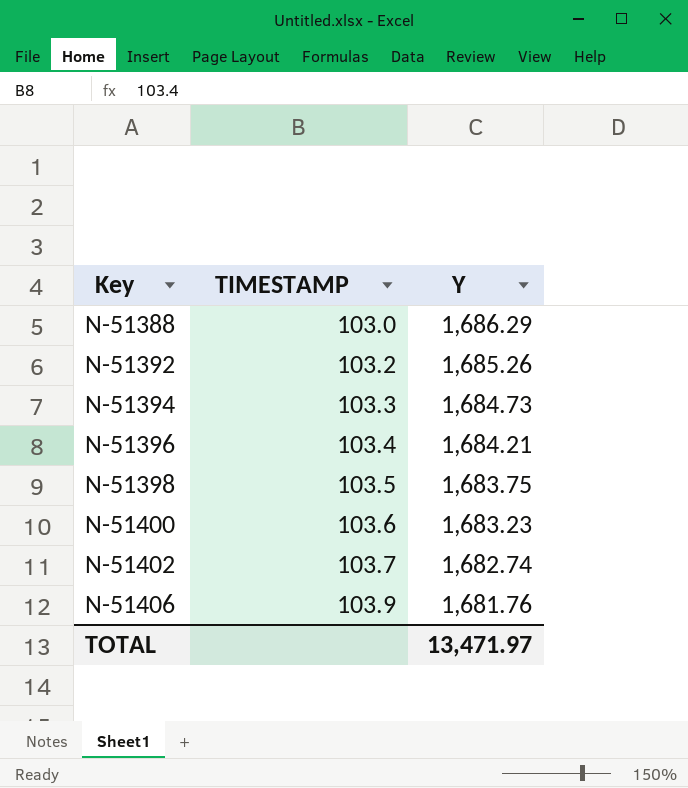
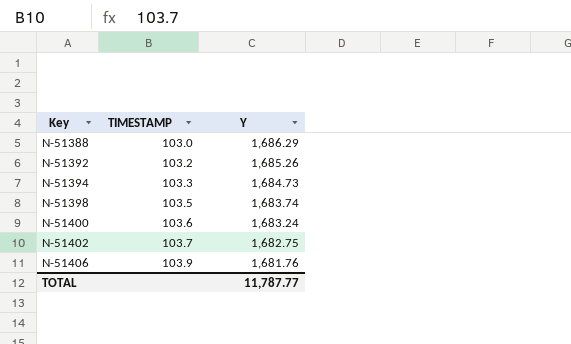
row N-51396: 103.4 | 1,684.21 -> none
N-51398 | Y: 1,683.75 -> 1,683.74
N-51400 | Y: 1,683.23 -> 1,683.24
N-51402 | Y: 1,682.74 -> 1,682.75
TOTAL | Y: 13,471.97 -> 11,787.77

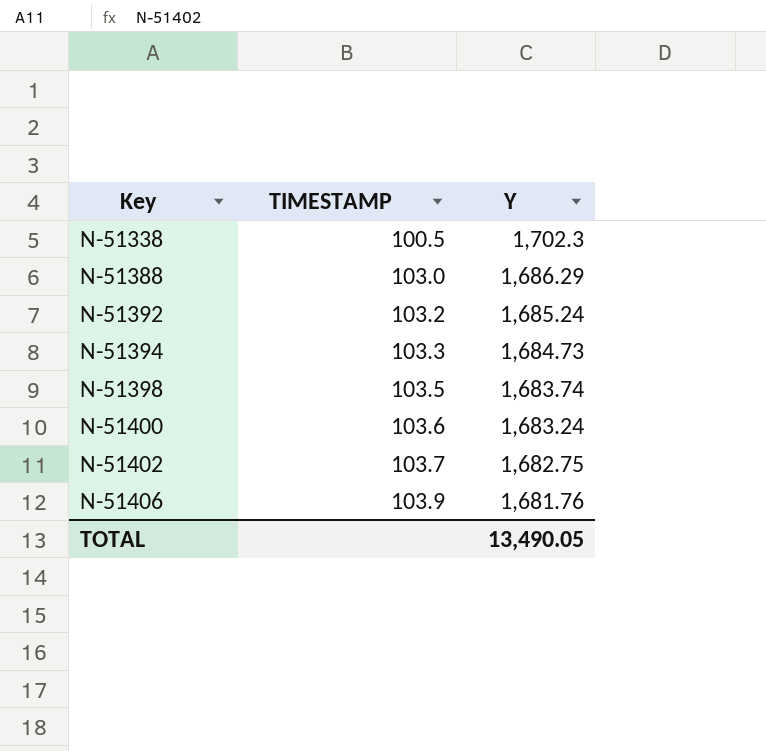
row N-51338: none -> 100.5 | 1,702.3
N-51392 | Y: 1,685.26 -> 1,685.24
TOTAL | Y: 11,787.77 -> 13,490.05

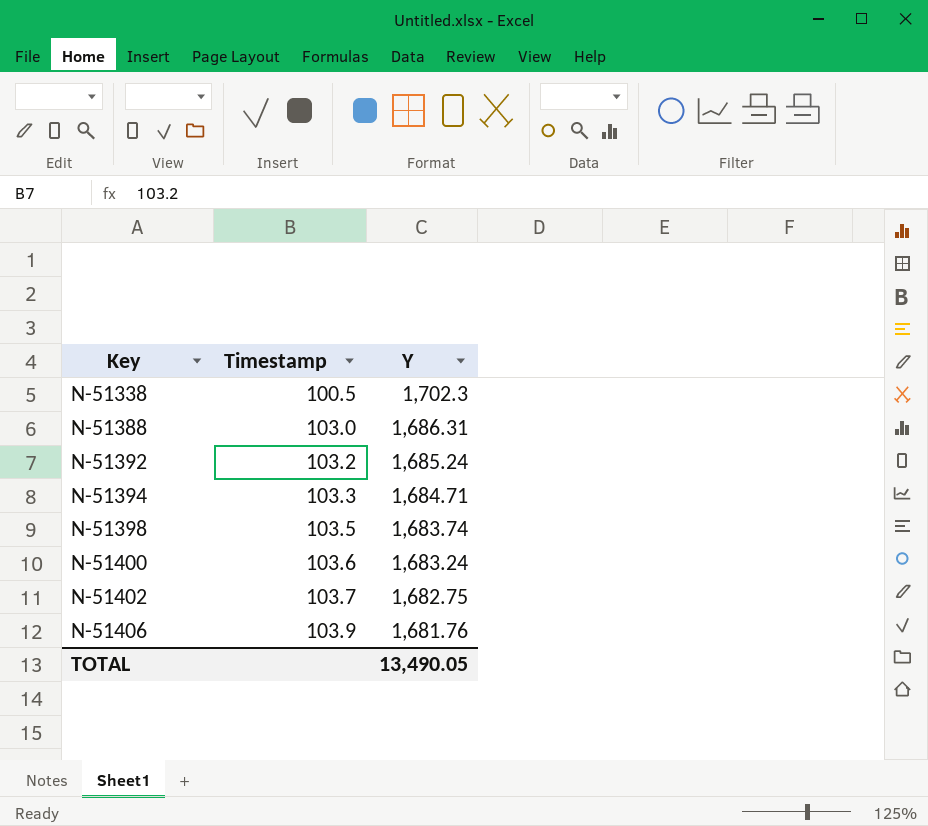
column name: TIMESTAMP -> Timestamp
N-51388 | Y: 1,686.29 -> 1,686.31
N-51394 | Y: 1,684.73 -> 1,684.71

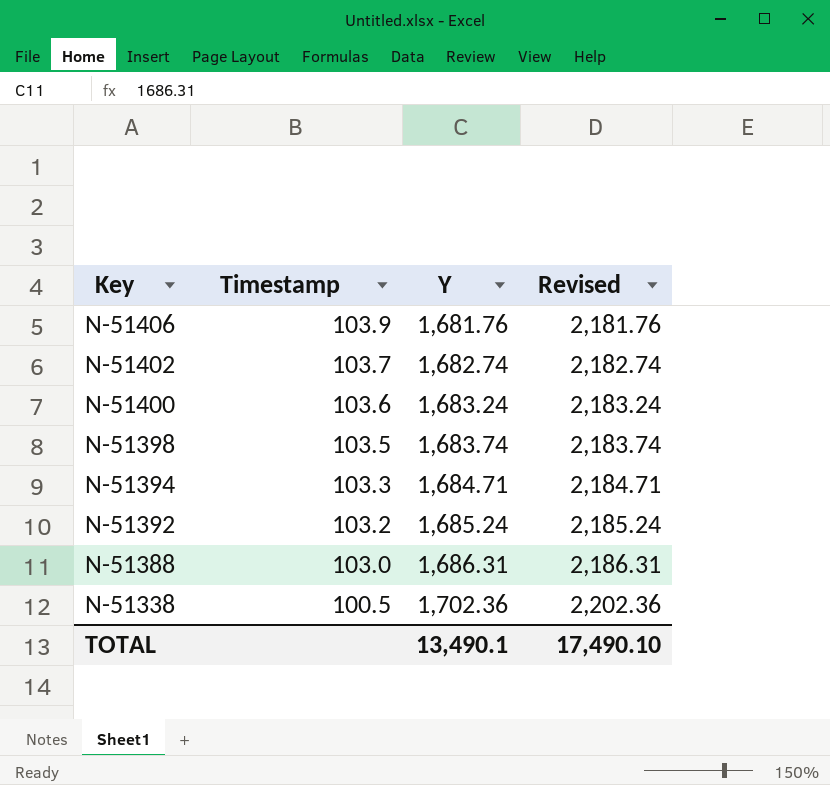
row order: Key ascending -> Key descending
column Revised | formula: none -> [Y] + 500
N-51402 | Y: 1,682.75 -> 1,682.74
N-51338 | Y: 1,702.3 -> 1,702.36
TOTAL | Y: 13,490.05 -> 13,490.1

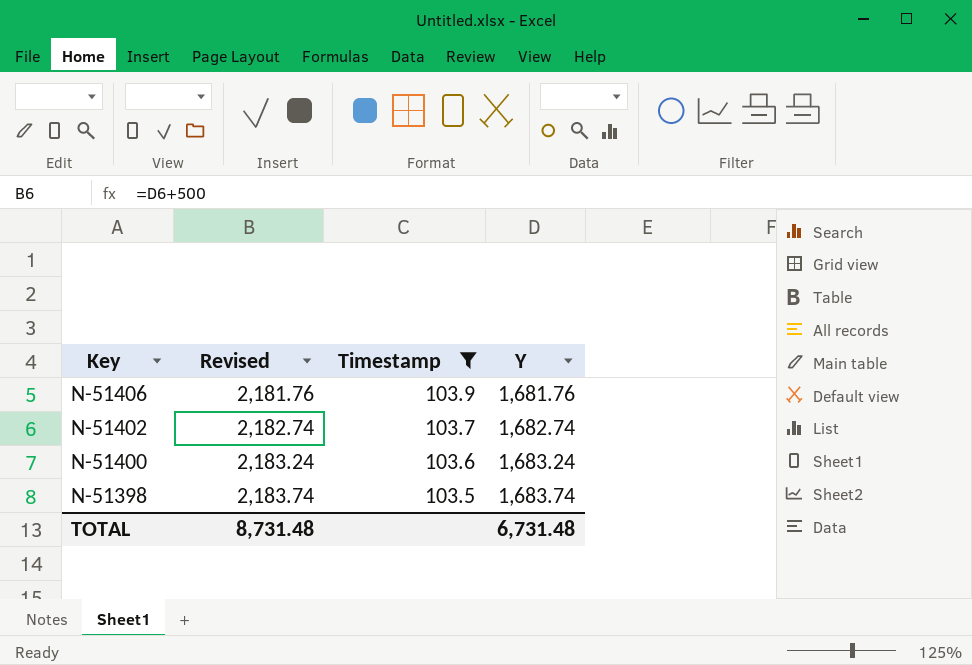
filter: none -> Timestamp >= 103.5
column Revised | position: 4 -> 2
TOTAL | Revised: 17,490.10 -> 8,731.48
TOTAL | Y: 13,490.1 -> 6,731.48

